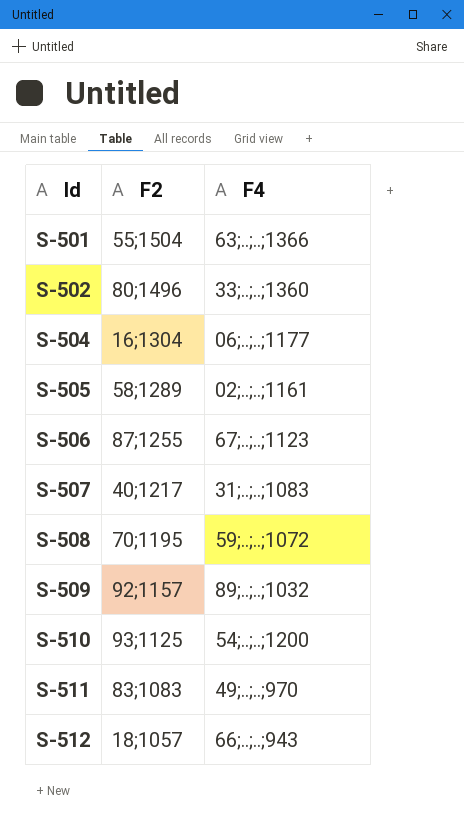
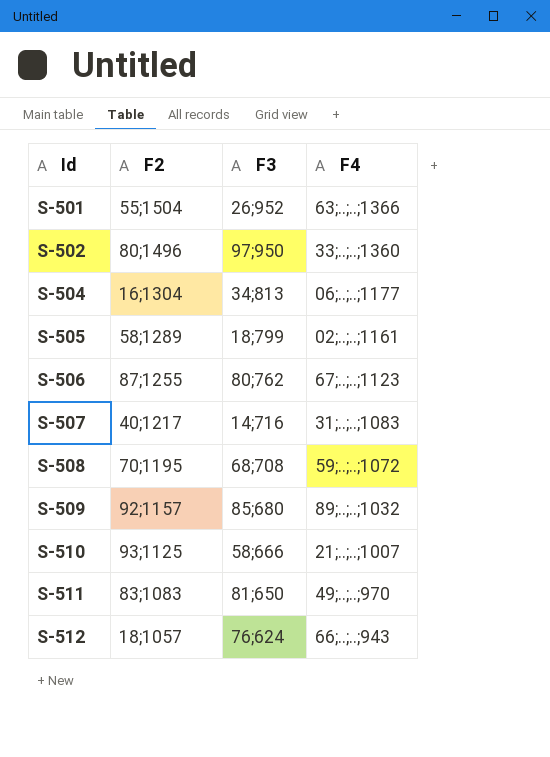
column F3 | position: none -> 3
S-510 | F4: 54;..;..;1200 -> 21;..;..;1007

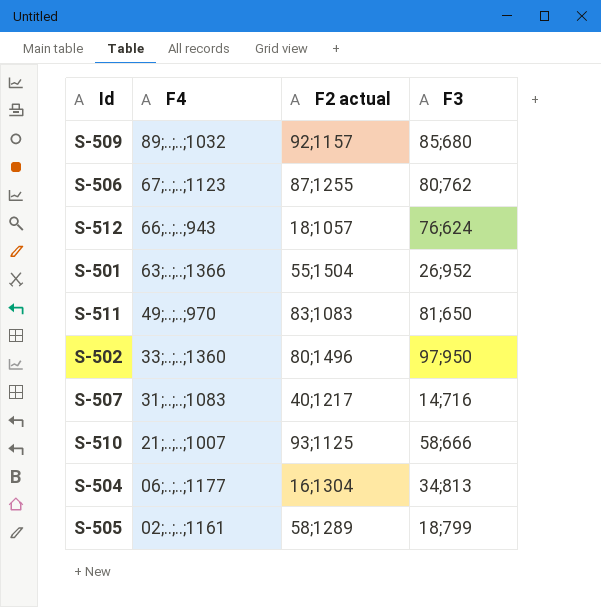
row order: Id ascending -> F4 descending
column F4 | position: 4 -> 2
column name: F2 -> F2 actual
row S-508: 70;1195 | 68;708 | 59;..;..;1072 -> none

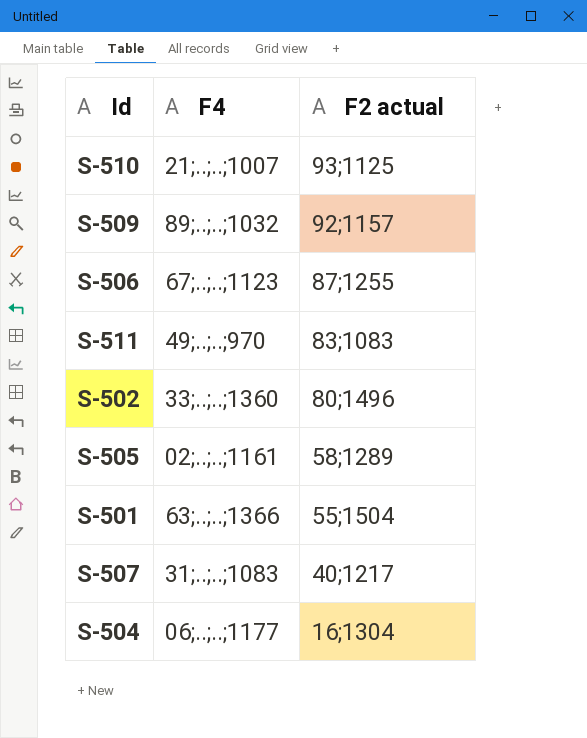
row order: F4 descending -> F2 actual descending
column F3 | position: 4 -> none
row S-512: 66;..;..;943 | 18;1057 | 76;624 -> none

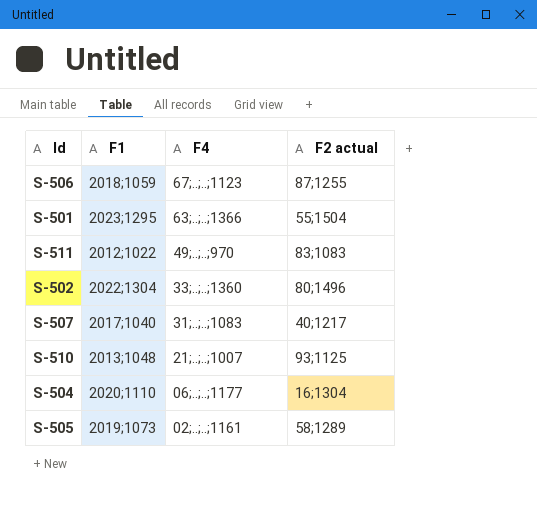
row order: F2 actual descending -> F4 descending
column F1 | position: none -> 2
row S-509: 89;..;..;1032 | 92;1157 -> none

